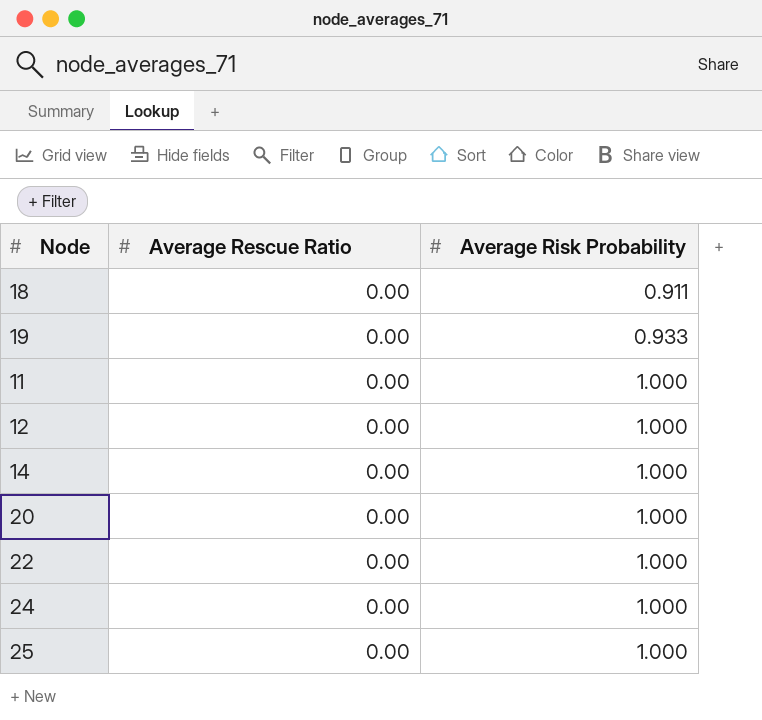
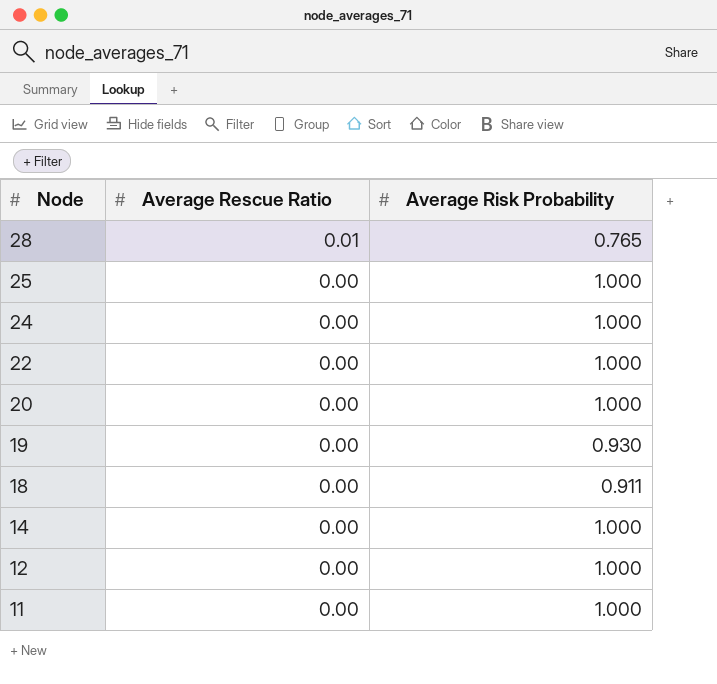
row order: Average Risk Probability ascending -> Node descending
row 28: none -> 0.01 | 0.765
19 | Average Risk Probability: 0.933 -> 0.930

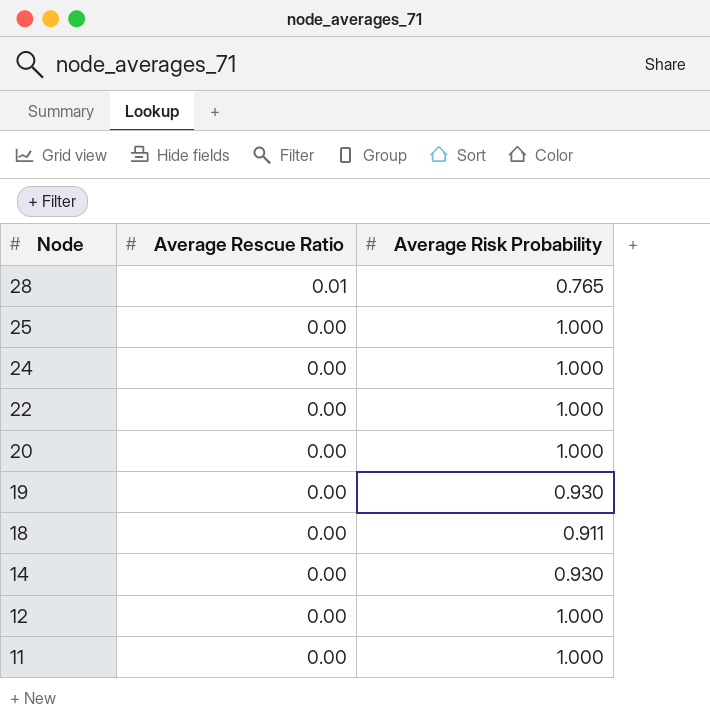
14 | Average Risk Probability: 1.000 -> 0.930

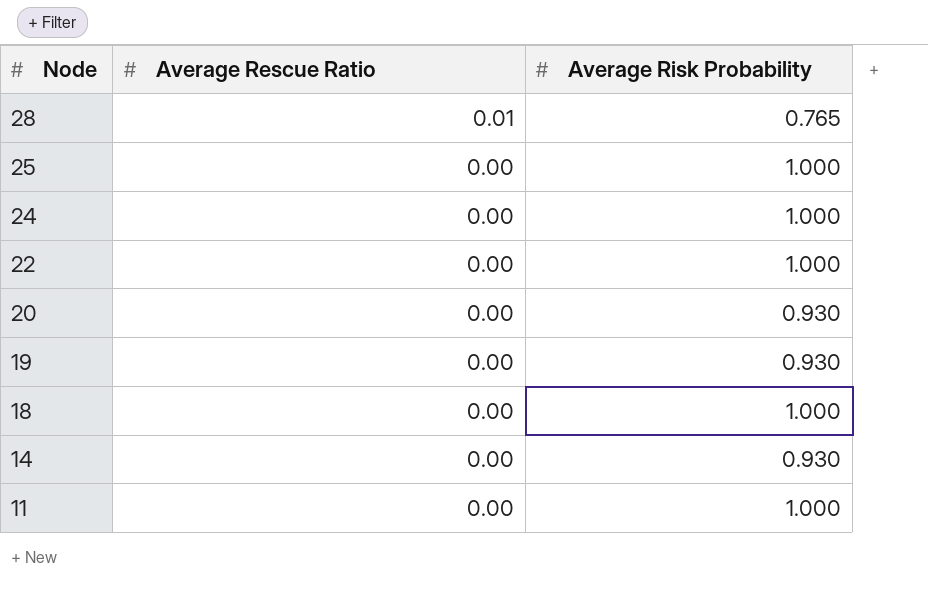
row 12: 0.00 | 1.000 -> none
20 | Average Risk Probability: 1.000 -> 0.930
18 | Average Risk Probability: 0.911 -> 1.000

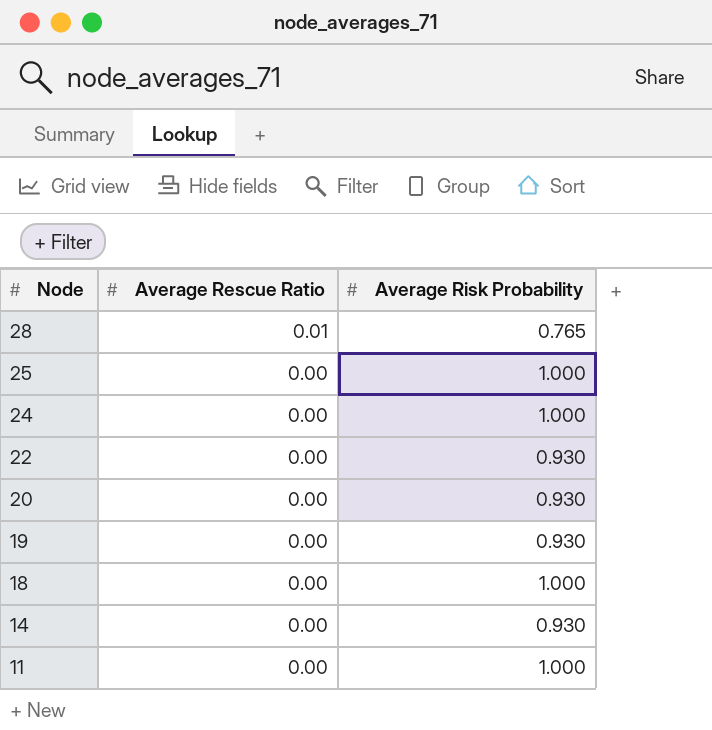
22 | Average Risk Probability: 1.000 -> 0.930

